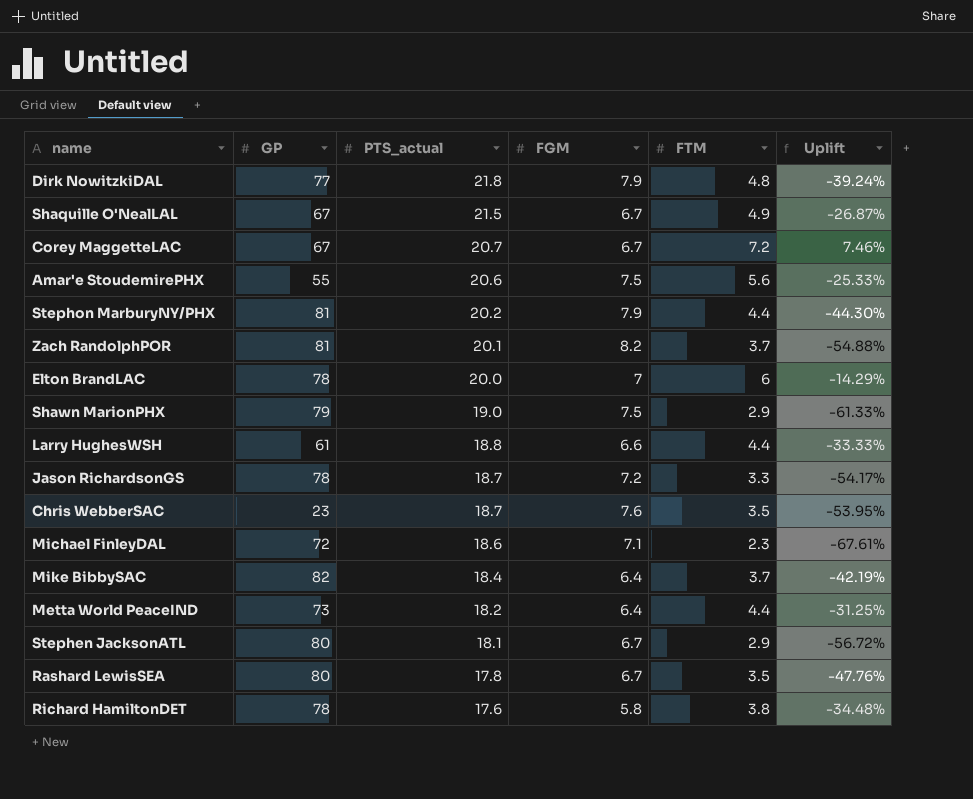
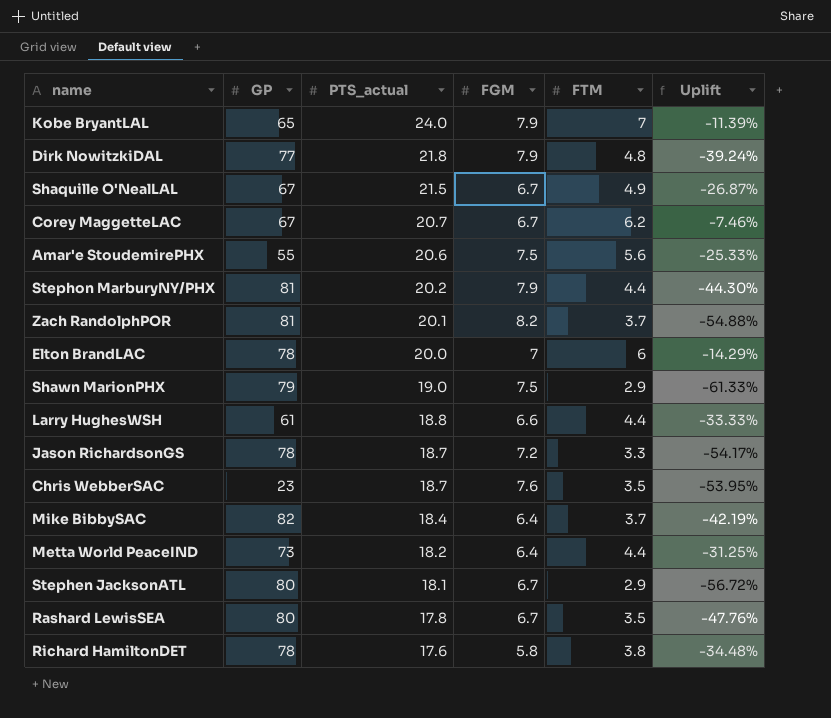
row Michael FinleyDAL: 72 | 18.6 | 7.1 | 2.3 | -67.61% -> none
row Kobe BryantLAL: none -> 65 | 24.0 | 7.9 | 7 | -11.39%
Corey MaggetteLAC | FTM: 7.2 -> 6.2
Corey MaggetteLAC | Uplift: 7.46% -> -7.46%

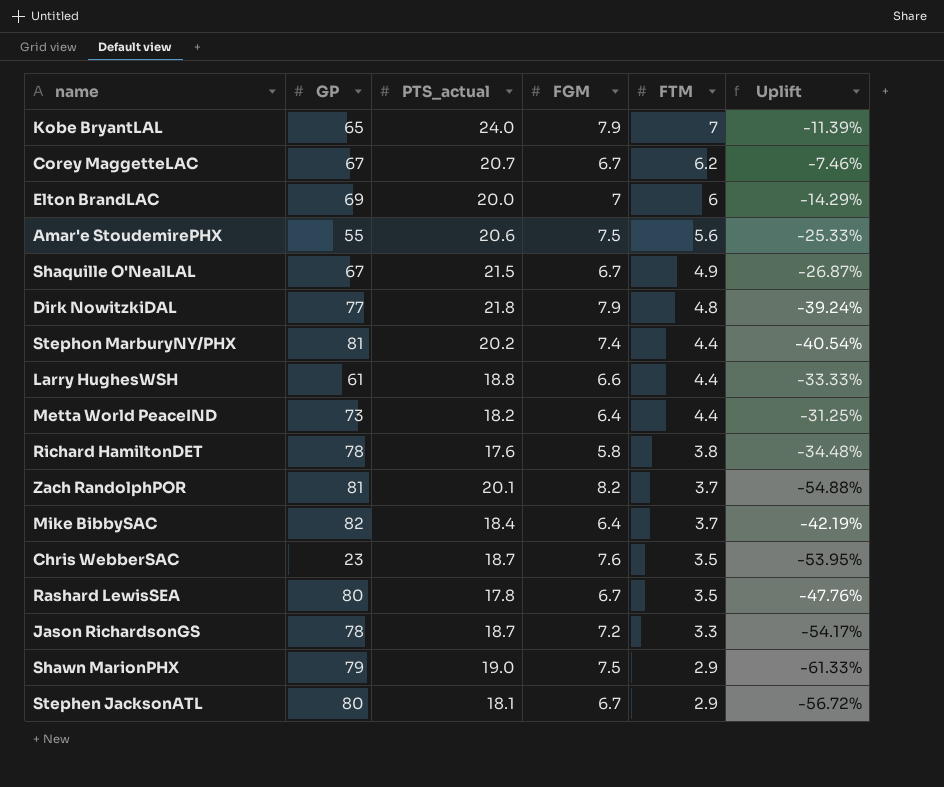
row order: PTS_actual descending -> FTM descending
Elton BrandLAC | GP: 78 -> 69
Stephon MarburyNY/PHX | FGM: 7.9 -> 7.4
Stephon MarburyNY/PHX | Uplift: -44.30% -> -40.54%

